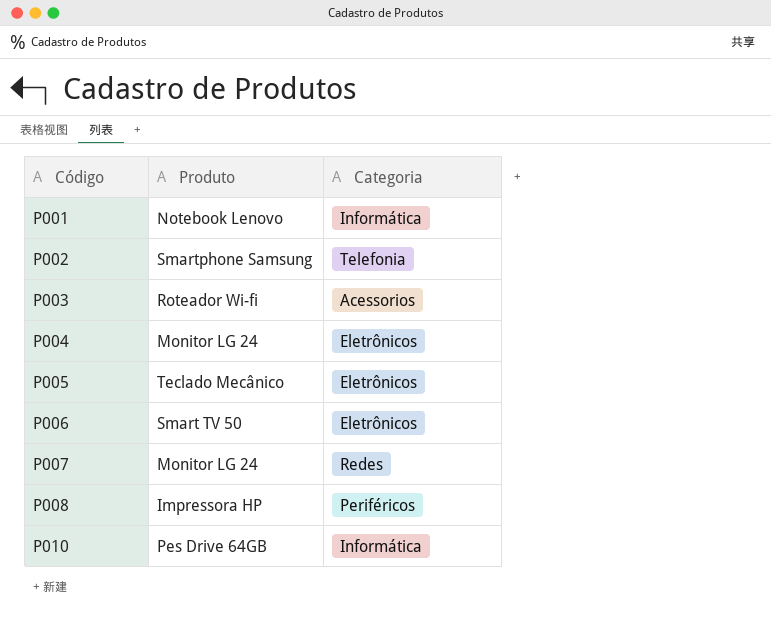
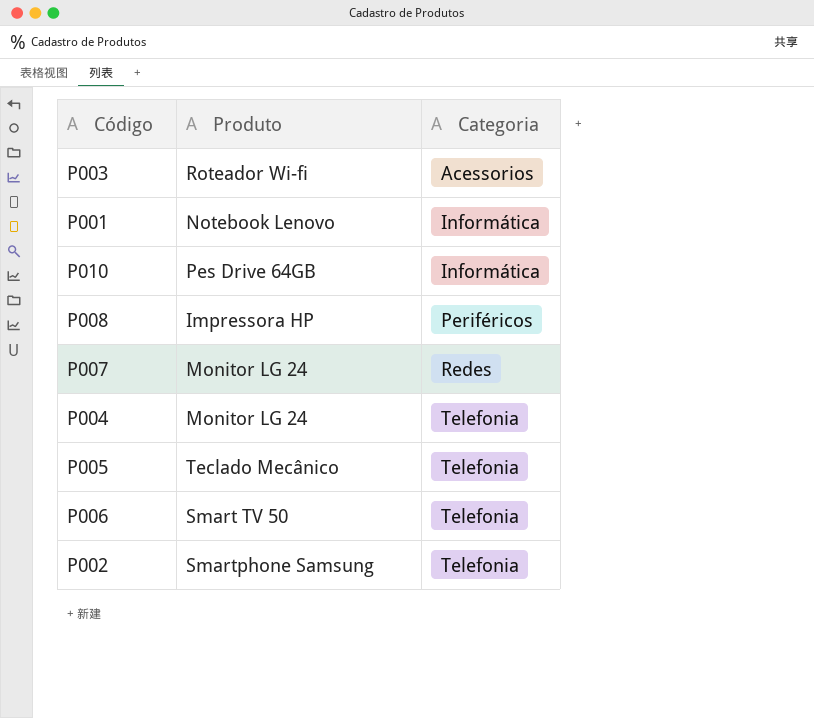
row order: Código ascending -> Categoria ascending
P004 | Categoria: Eletrônicos -> Telefonia
P005 | Categoria: Eletrônicos -> Telefonia
P006 | Categoria: Eletrônicos -> Telefonia

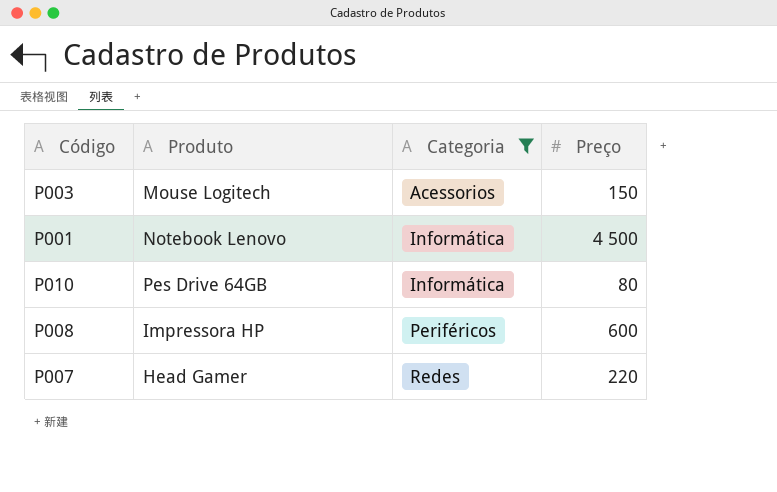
filter: none -> Categoria != Telefonia
column Preço | position: none -> 4
P003 | Produto: Roteador Wi-fi -> Mouse Logitech
P007 | Produto: Monitor LG 24 -> Head Gamer

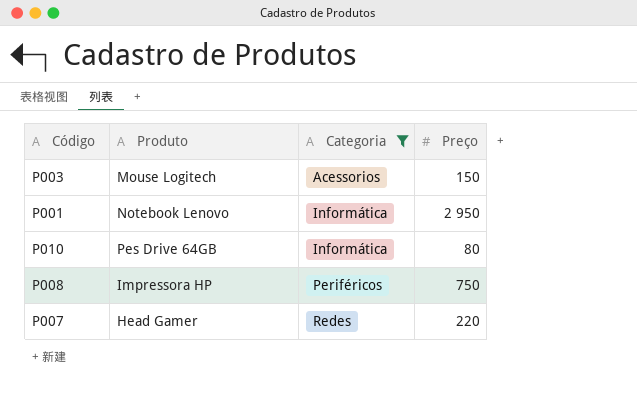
P001 | Preço: 4 500 -> 2 950
P008 | Preço: 600 -> 750

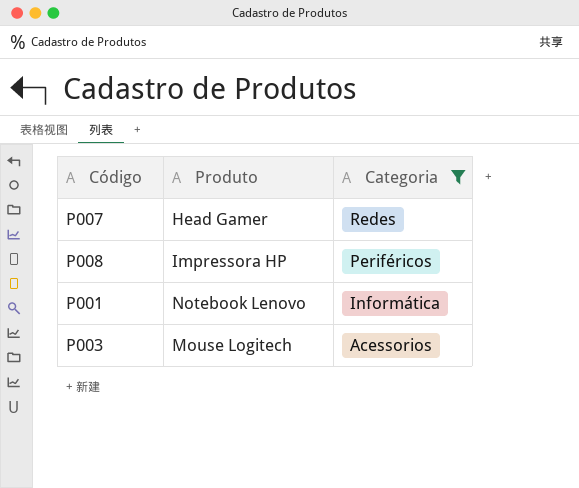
row order: Categoria ascending -> Categoria descending
column Preço | position: 4 -> none
row P010: Pes Drive 64GB | Informática | 80 -> none

